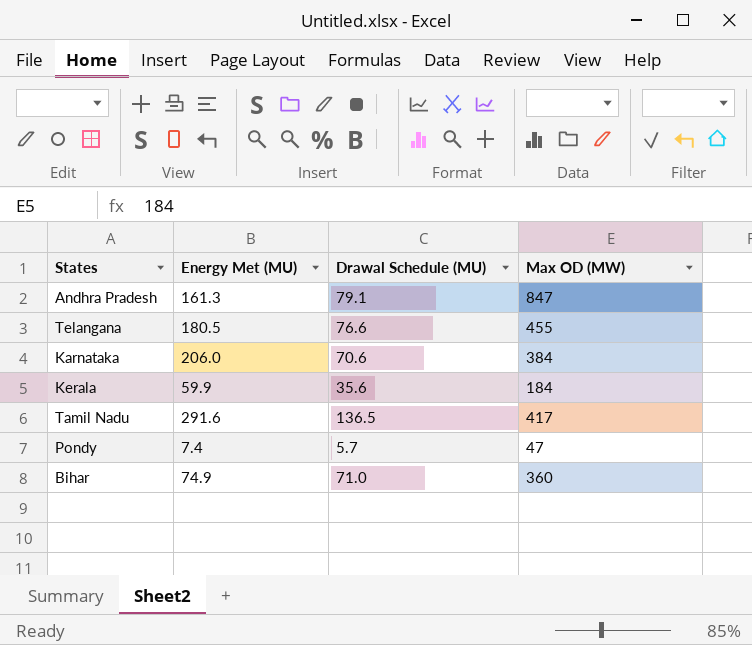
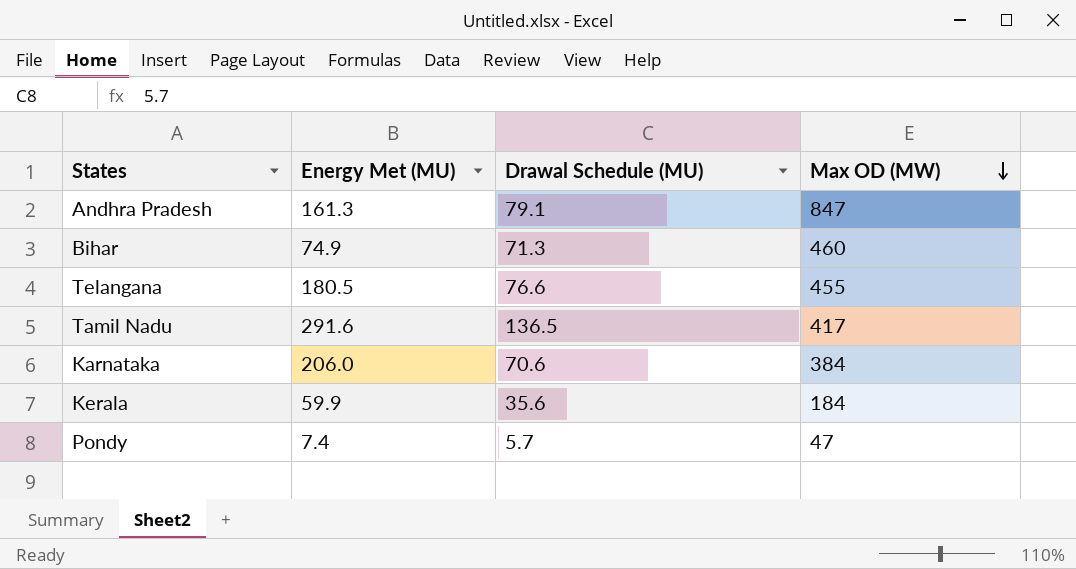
row order: none -> Max OD (MW) descending
Bihar | Drawal Schedule (MU): 71.0 -> 71.3
Bihar | Max OD (MW): 360 -> 460

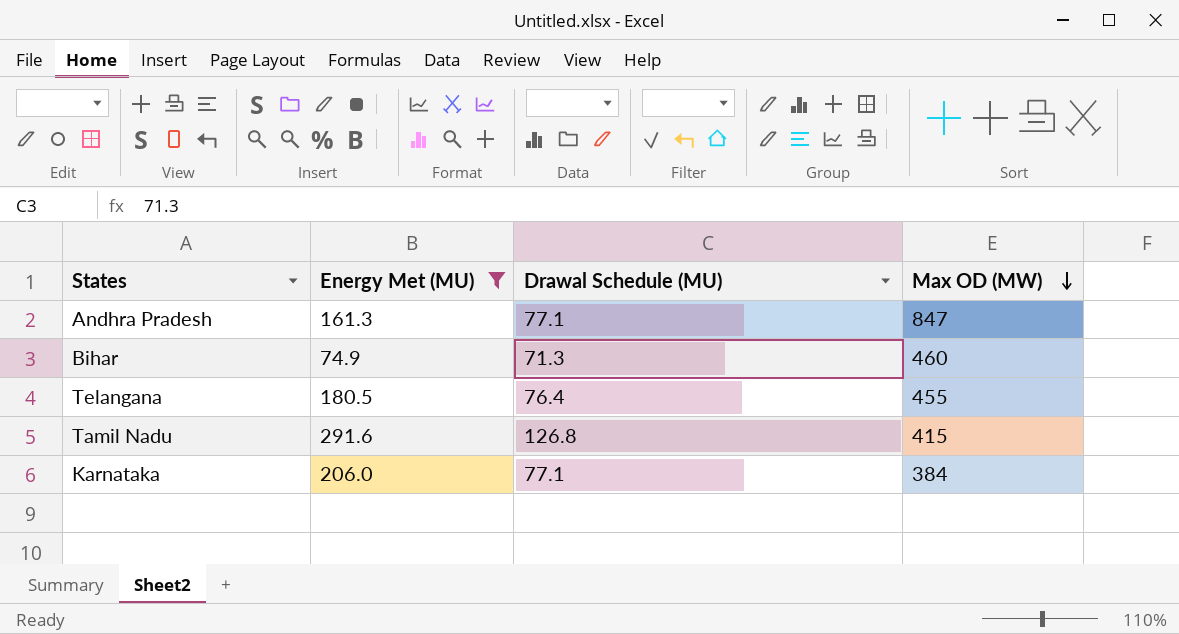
filter: none -> Energy Met (MU) >= 74.9
Andhra Pradesh | Drawal Schedule (MU): 79.1 -> 77.1
Telangana | Drawal Schedule (MU): 76.6 -> 76.4
Tamil Nadu | Drawal Schedule (MU): 136.5 -> 126.8
Tamil Nadu | Max OD (MW): 417 -> 415
Karnataka | Drawal Schedule (MU): 70.6 -> 77.1

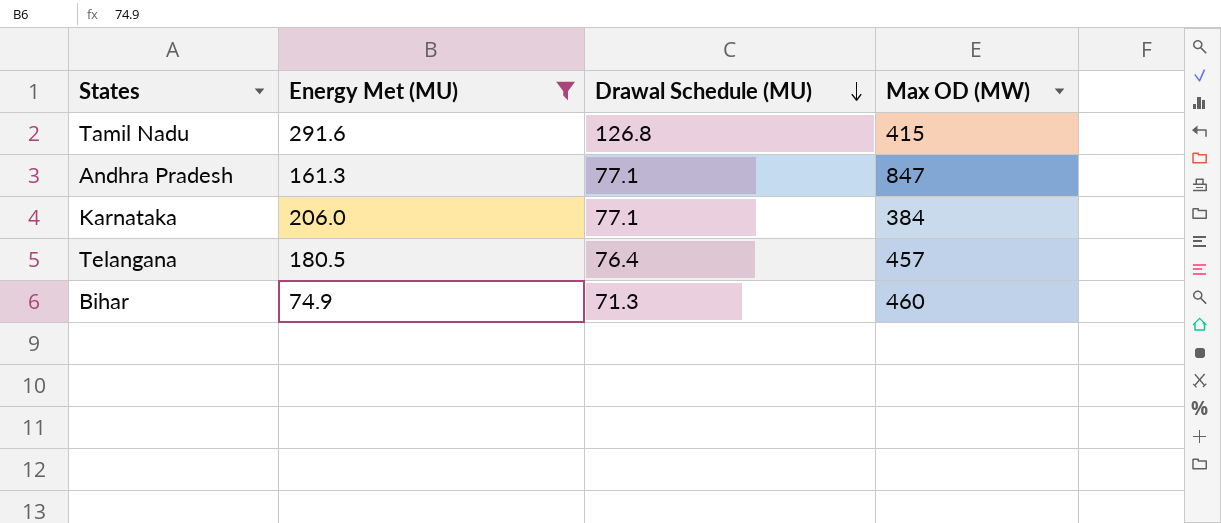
row order: Max OD (MW) descending -> Drawal Schedule (MU) descending
Telangana | Max OD (MW): 455 -> 457

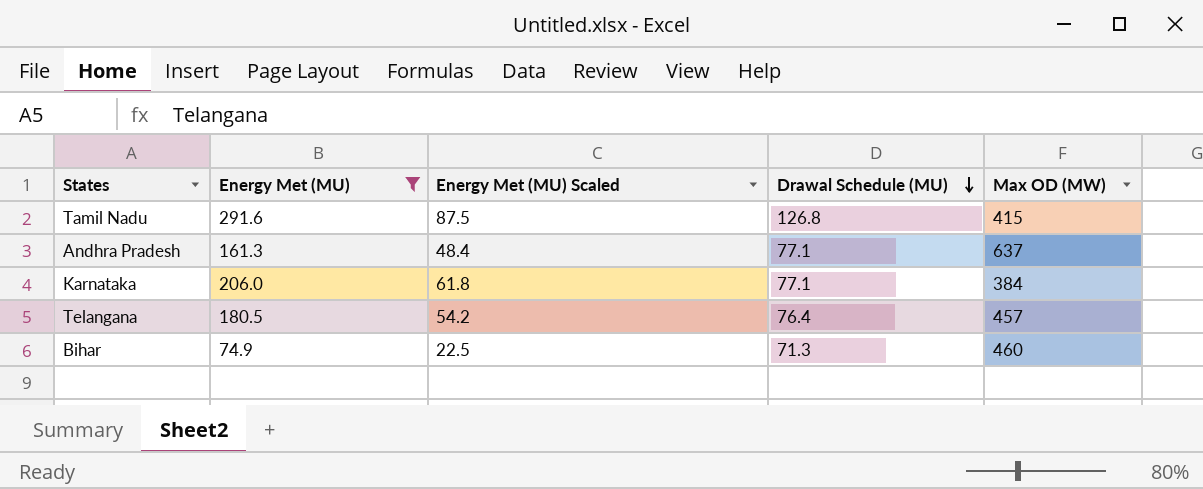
column Energy Met (MU) Scaled | formula: none -> [Energy Met (MU)] * 0.3
Andhra Pradesh | Max OD (MW): 847 -> 637

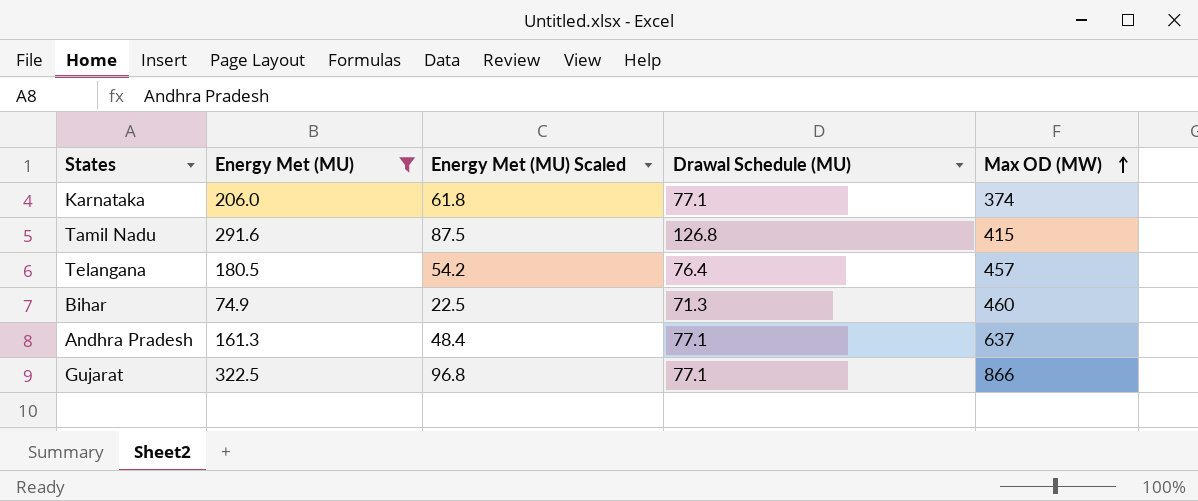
row order: Drawal Schedule (MU) descending -> Max OD (MW) ascending
Karnataka | Max OD (MW): 384 -> 374
row Gujarat: none -> 322.5 | 96.8 | 77.1 | 866

